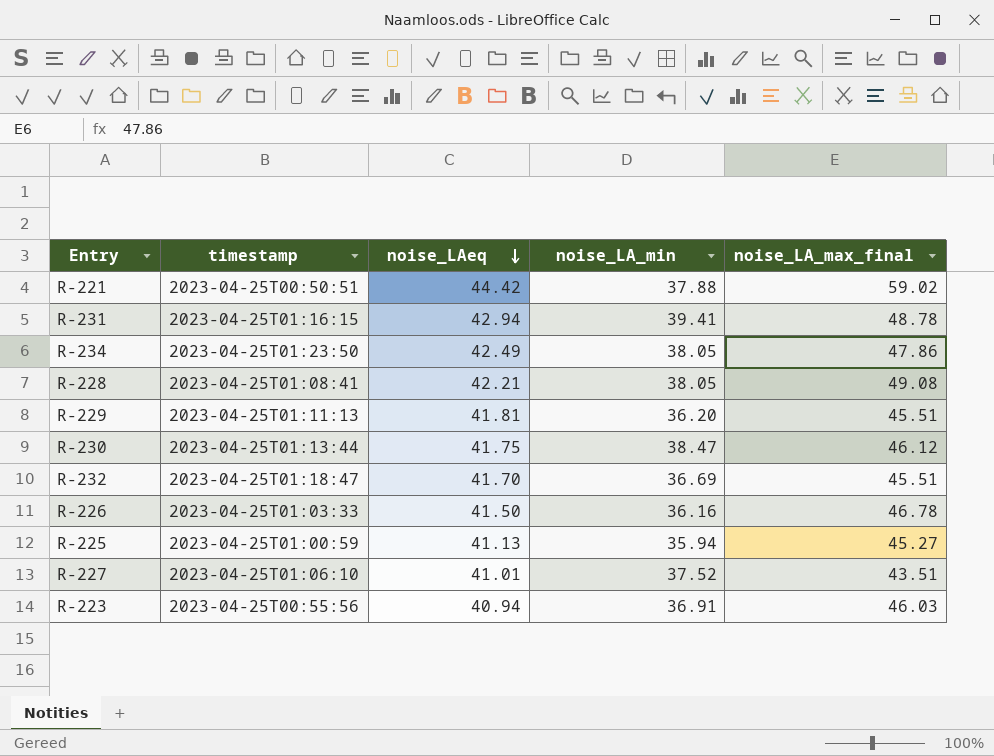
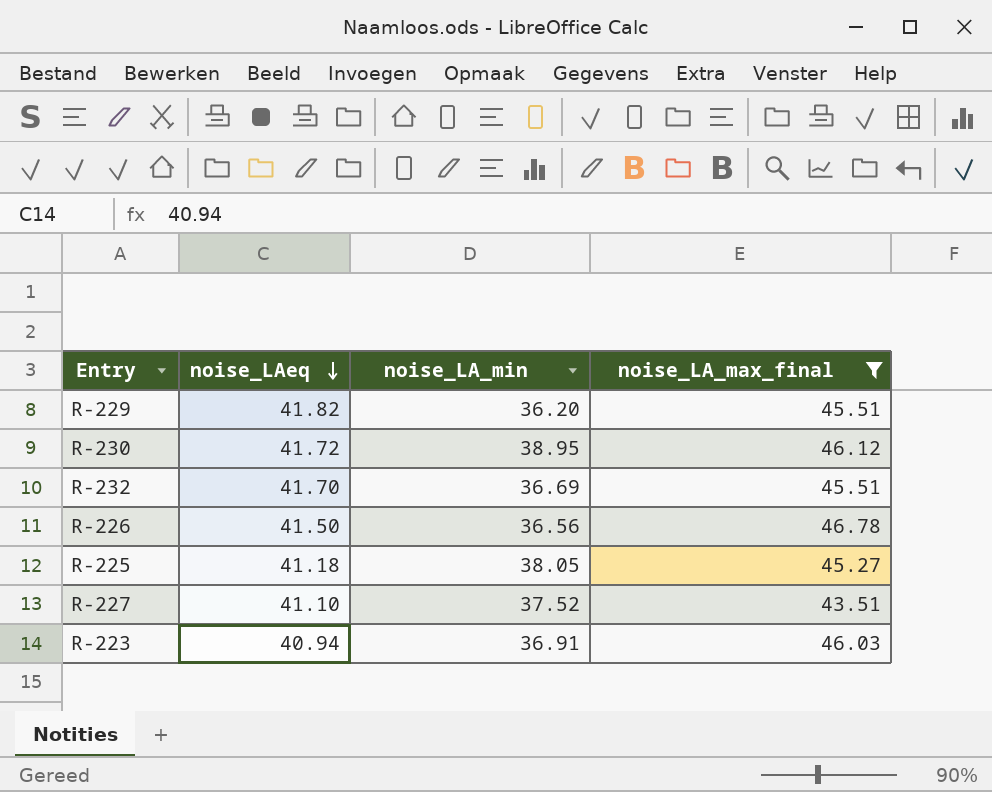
filter: none -> noise_LA_max_final <= 46.78
column timestamp | position: 2 -> none
R-229 | noise_LAeq: 41.81 -> 41.82
R-230 | noise_LAeq: 41.75 -> 41.72
R-230 | noise_LA_min: 38.47 -> 38.95
R-226 | noise_LA_min: 36.16 -> 36.56
R-225 | noise_LAeq: 41.13 -> 41.18
R-225 | noise_LA_min: 35.94 -> 38.05
R-227 | noise_LAeq: 41.01 -> 41.10

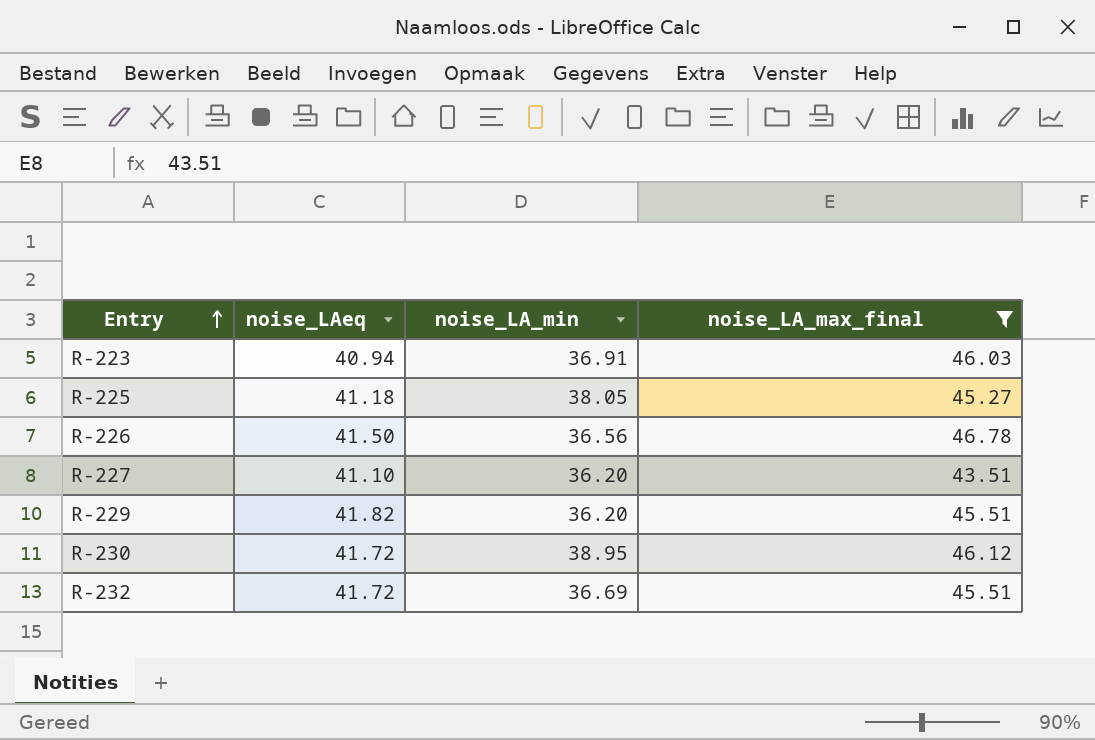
row order: noise_LAeq descending -> Entry ascending
R-227 | noise_LA_min: 37.52 -> 36.20
R-232 | noise_LAeq: 41.70 -> 41.72

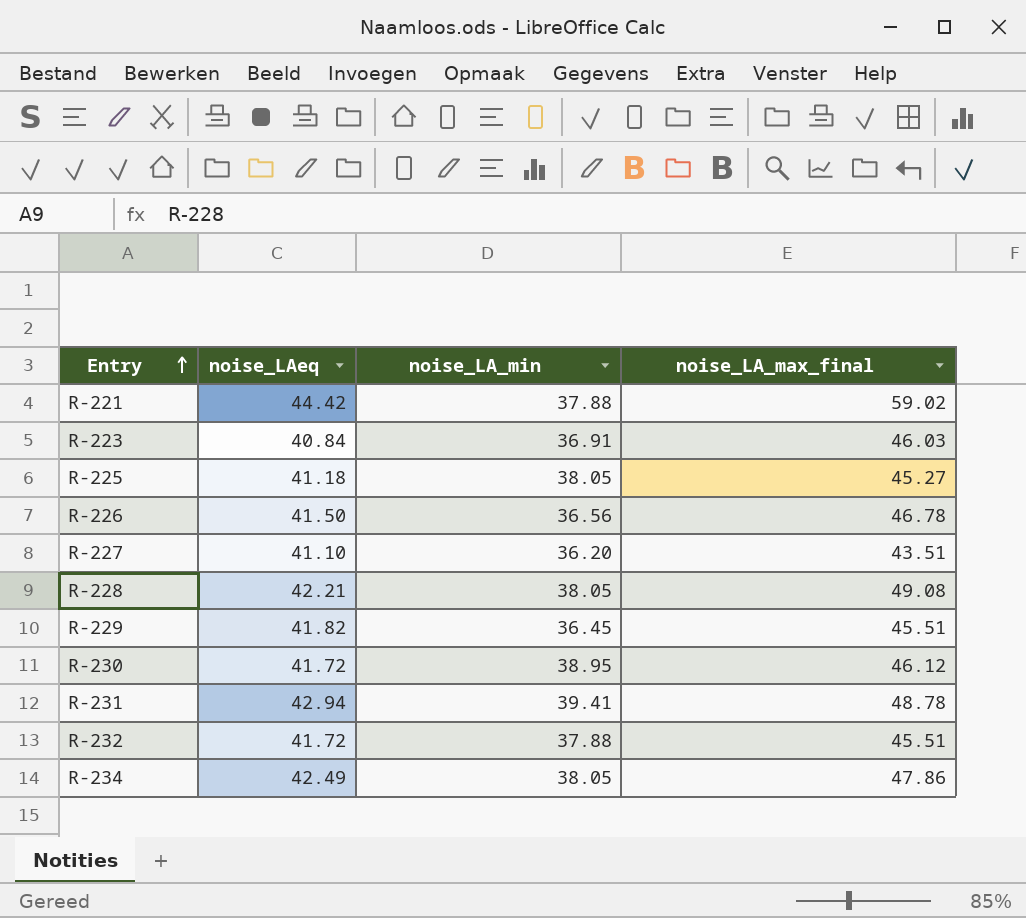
filter: noise_LA_max_final <= 46.78 -> none
R-223 | noise_LAeq: 40.94 -> 40.84
R-229 | noise_LA_min: 36.20 -> 36.45
R-232 | noise_LA_min: 36.69 -> 37.88

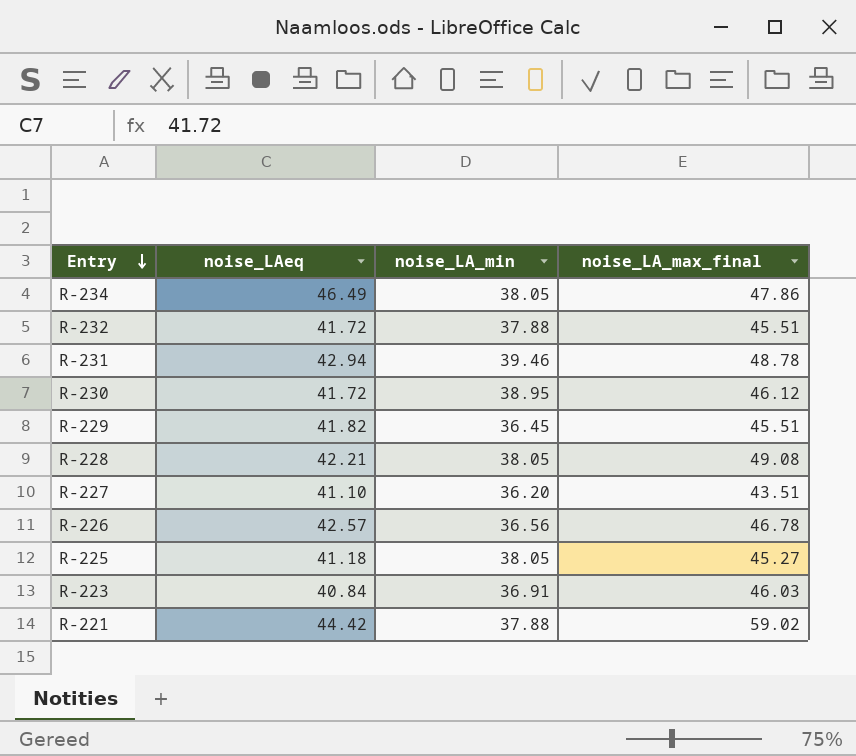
row order: Entry ascending -> Entry descending
R-234 | noise_LAeq: 42.49 -> 46.49
R-231 | noise_LA_min: 39.41 -> 39.46
R-226 | noise_LAeq: 41.50 -> 42.57

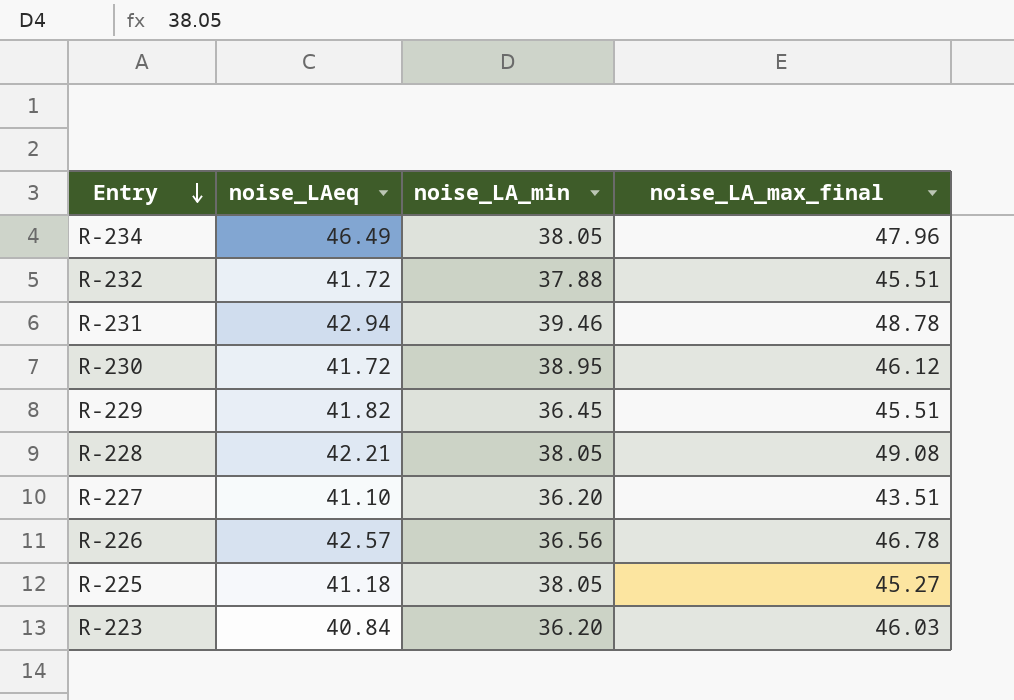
row R-221: 44.42 | 37.88 | 59.02 -> none
R-234 | noise_LA_max_final: 47.86 -> 47.96
R-223 | noise_LA_min: 36.91 -> 36.20

